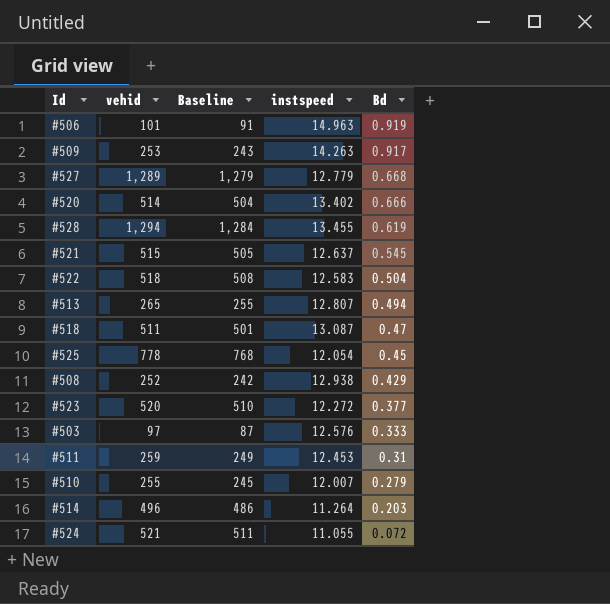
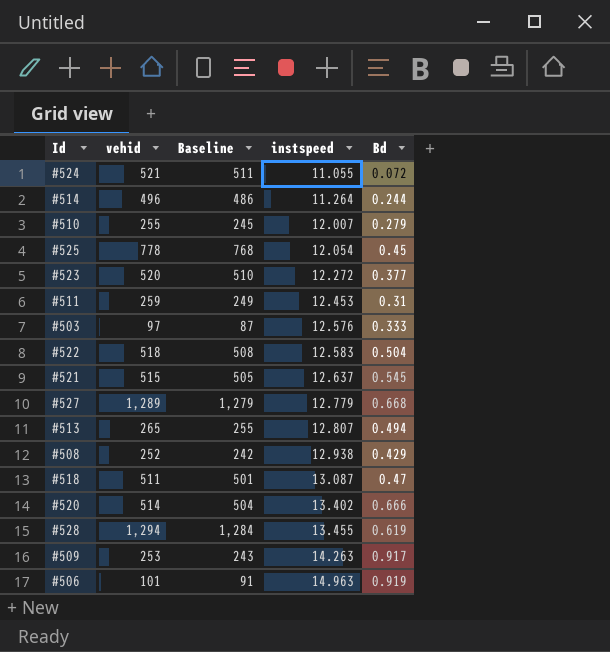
row order: Bd descending -> instspeed ascending
#514 | Bd: 0.203 -> 0.244

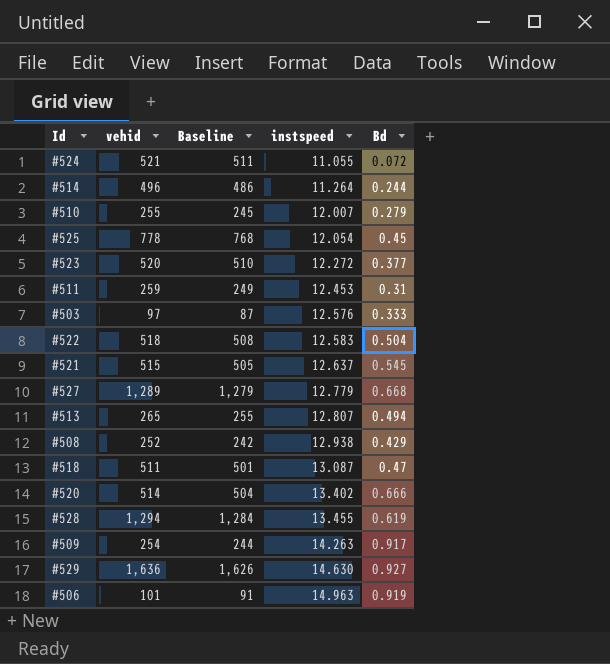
#509 | vehid: 253 -> 254
#509 | Baseline: 243 -> 244
row #529: none -> 1,636 | 1,626 | 14.630 | 0.927

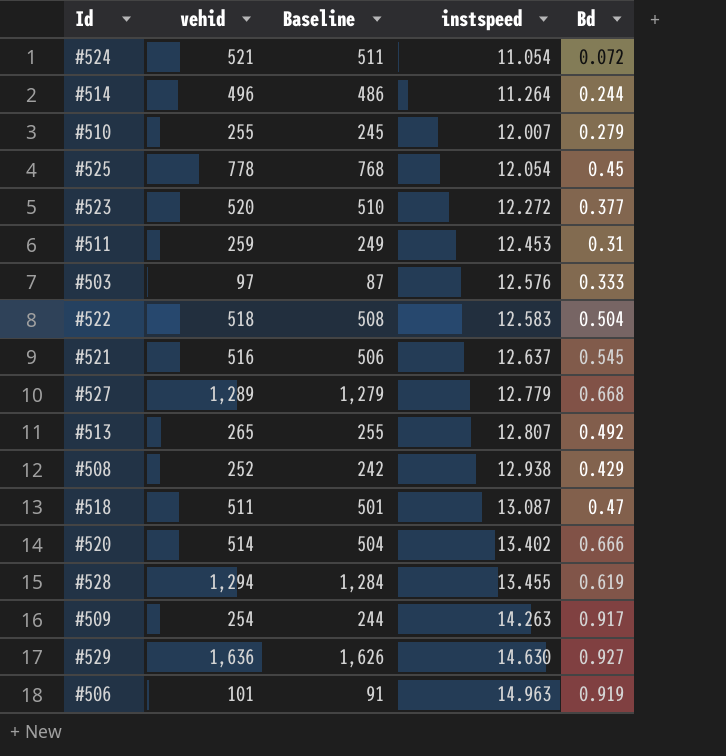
#524 | instspeed: 11.055 -> 11.054
#521 | vehid: 515 -> 516
#521 | Baseline: 505 -> 506
#513 | Bd: 0.494 -> 0.492

